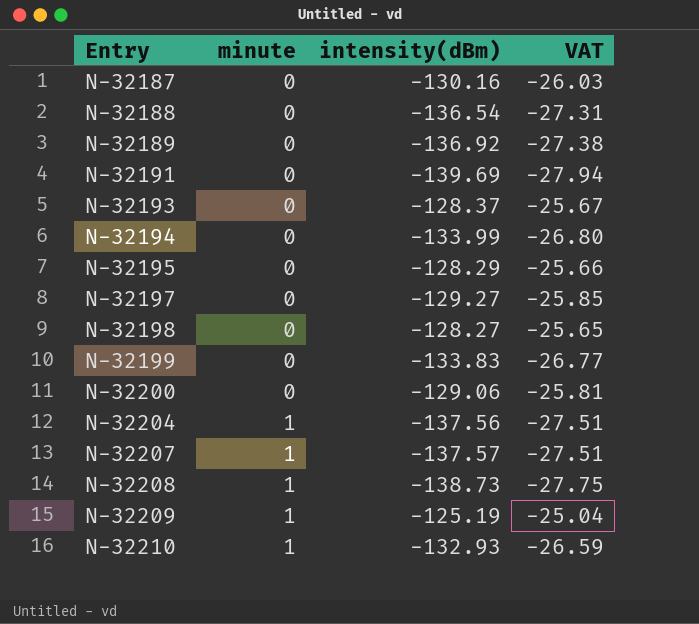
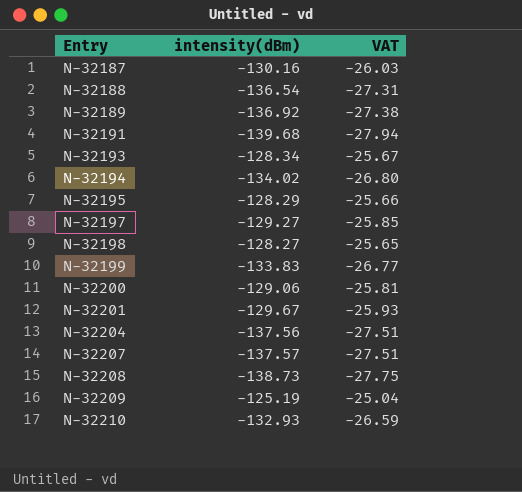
column minute | position: 2 -> none
N-32191 | intensity(dBm): -139.69 -> -139.68
N-32193 | intensity(dBm): -128.37 -> -128.34
N-32194 | intensity(dBm): -133.99 -> -134.02
row N-32201: none -> -129.67 | -25.93

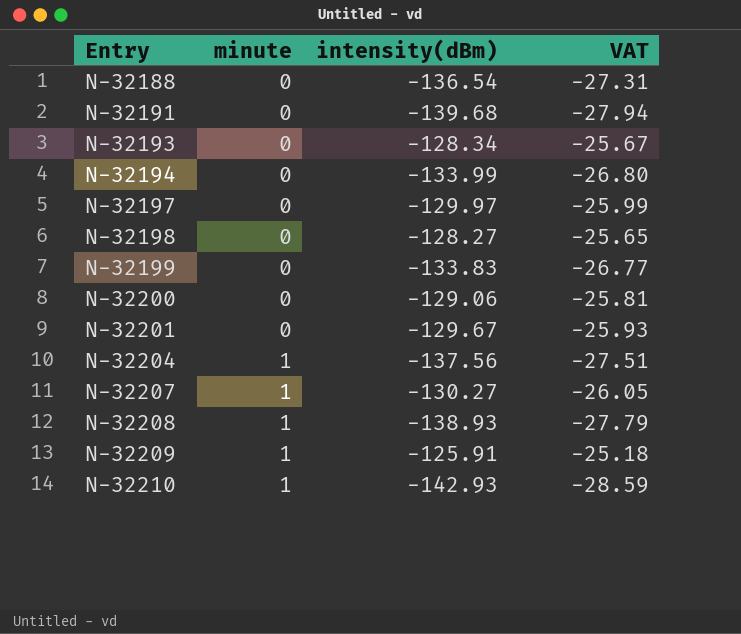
column minute | position: none -> 2
row N-32187: -130.16 | -26.03 -> none
row N-32189: -136.92 | -27.38 -> none
row N-32195: -128.29 | -25.66 -> none
N-32194 | intensity(dBm): -134.02 -> -133.99
N-32197 | intensity(dBm): -129.27 -> -129.97
N-32197 | VAT: -25.85 -> -25.99
N-32207 | intensity(dBm): -137.57 -> -130.27
N-32207 | VAT: -27.51 -> -26.05
N-32208 | intensity(dBm): -138.73 -> -138.93
N-32208 | VAT: -27.75 -> -27.79
N-32209 | intensity(dBm): -125.19 -> -125.91
N-32209 | VAT: -25.04 -> -25.18
N-32210 | intensity(dBm): -132.93 -> -142.93
N-32210 | VAT: -26.59 -> -28.59

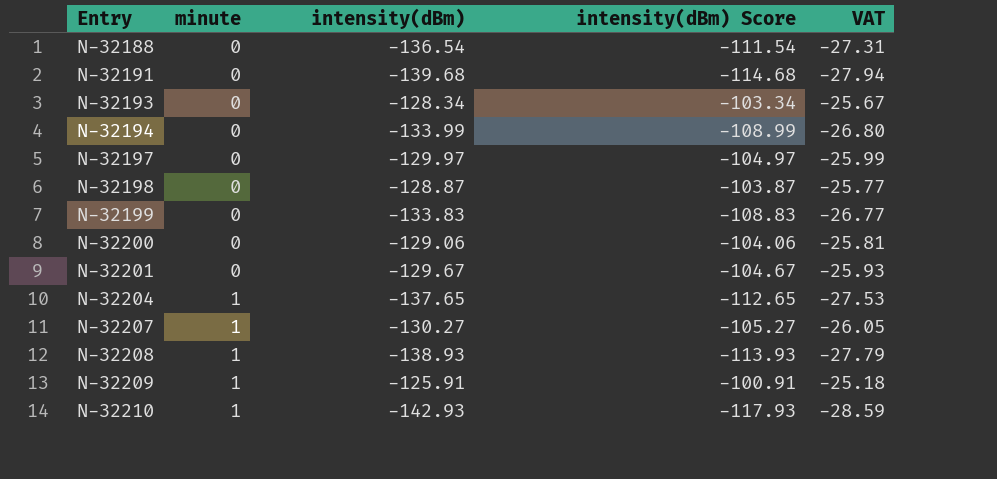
column intensity(dBm) Score | formula: none -> [intensity(dBm)] + 25
N-32198 | intensity(dBm): -128.27 -> -128.87
N-32198 | VAT: -25.65 -> -25.77
N-32204 | intensity(dBm): -137.56 -> -137.65
N-32204 | VAT: -27.51 -> -27.53

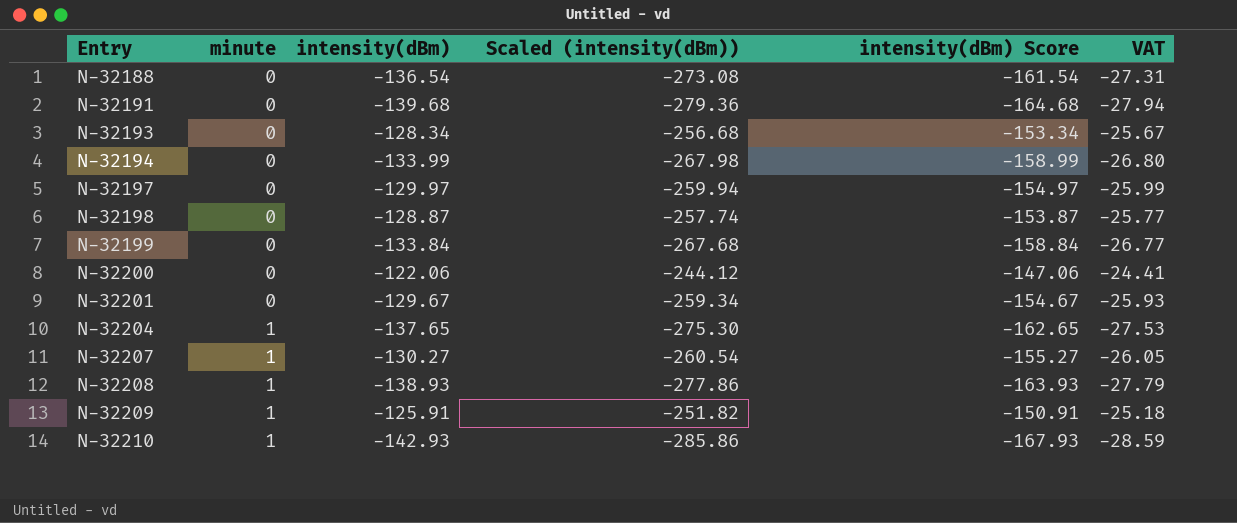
column Scaled (intensity(dBm)) | formula: none -> [intensity(dBm)] * 2
column intensity(dBm) Score | formula: [intensity(dBm)] + 25 -> [intensity(dBm)] - 25
N-32199 | intensity(dBm): -133.83 -> -133.84
N-32200 | intensity(dBm): -129.06 -> -122.06
N-32200 | VAT: -25.81 -> -24.41

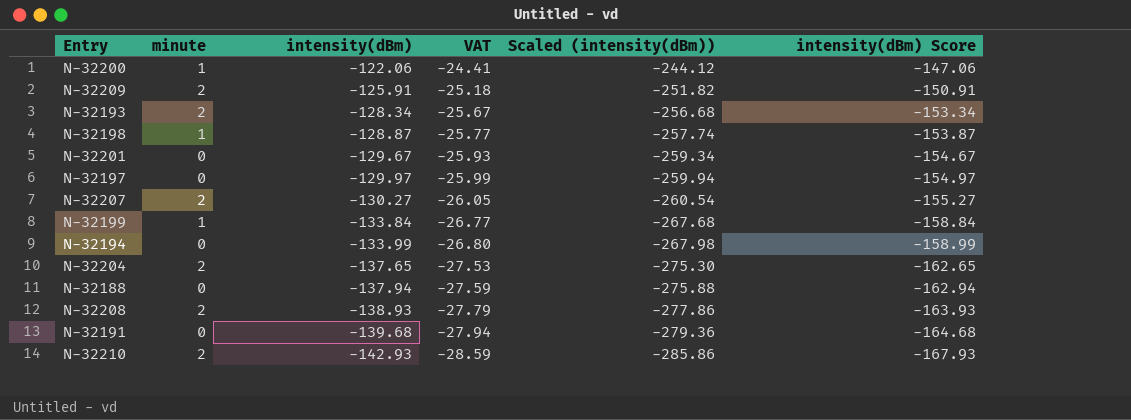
row order: Entry ascending -> intensity(dBm) descending
column VAT | position: 6 -> 4
N-32200 | minute: 0 -> 1
N-32209 | minute: 1 -> 2
N-32193 | minute: 0 -> 2
N-32198 | minute: 0 -> 1
N-32207 | minute: 1 -> 2
N-32199 | minute: 0 -> 1
N-32204 | minute: 1 -> 2
N-32188 | intensity(dBm): -136.54 -> -137.94
N-32188 | VAT: -27.31 -> -27.59
N-32188 | Scaled (intensity(dBm)): -273.08 -> -275.88
N-32188 | intensity(dBm) Score: -161.54 -> -162.94
N-32208 | minute: 1 -> 2
N-32210 | minute: 1 -> 2

